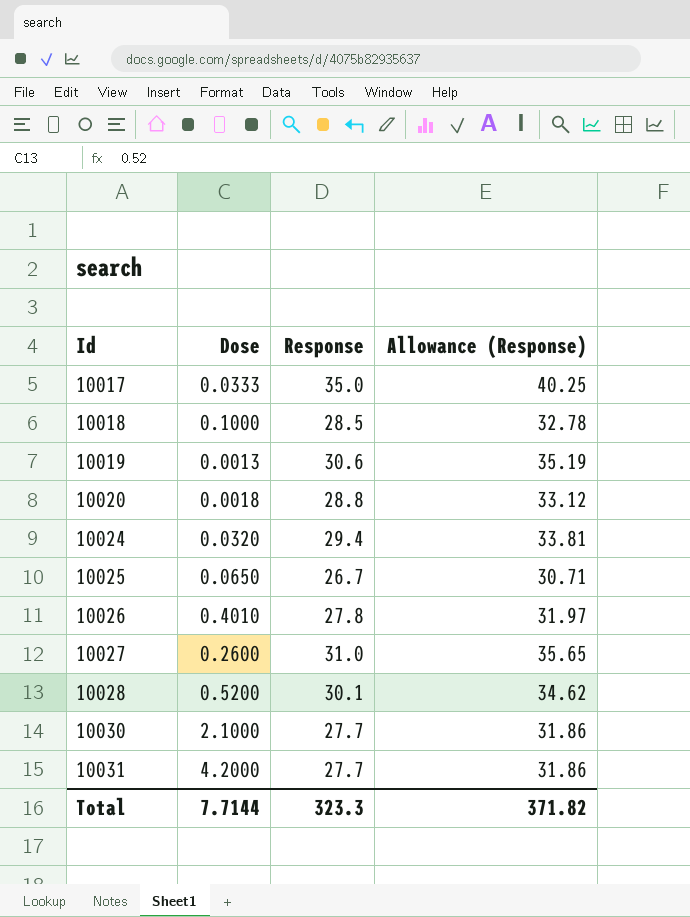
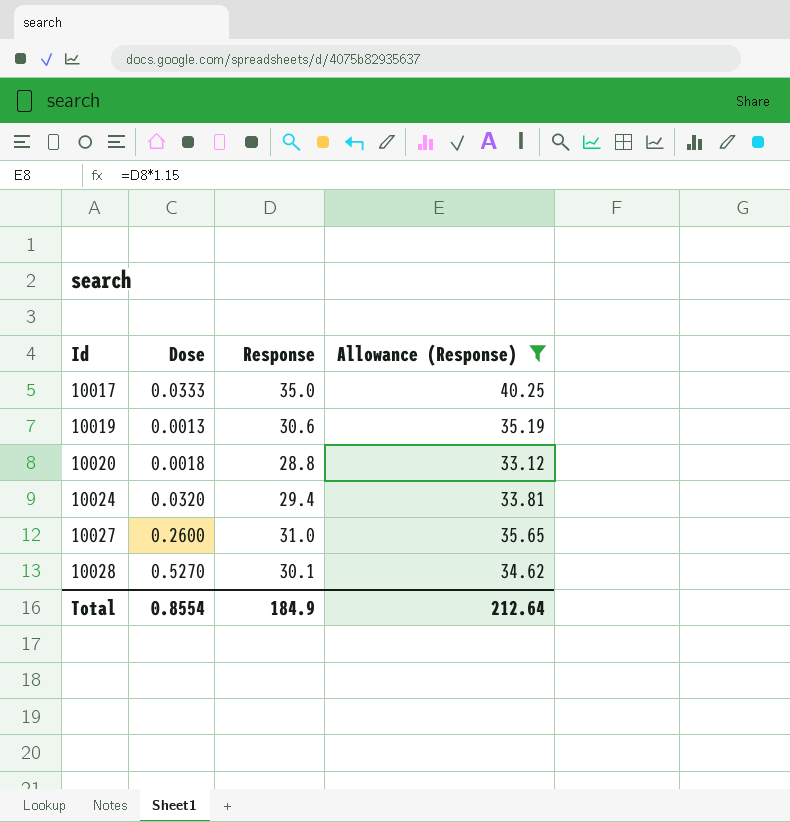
filter: none -> Allowance (Response) >= 33.12
10028 | Dose: 0.5200 -> 0.5270
Total | Dose: 7.7144 -> 0.8554
Total | Response: 323.3 -> 184.9
Total | Allowance (Response): 371.82 -> 212.64

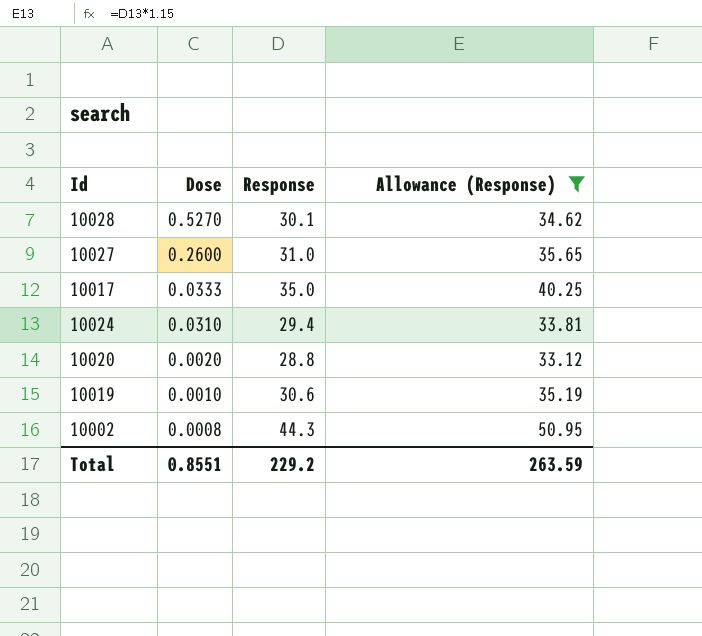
row order: Id ascending -> Dose descending
10024 | Dose: 0.0320 -> 0.0310
10020 | Dose: 0.0018 -> 0.0020
10019 | Dose: 0.0013 -> 0.0010
row 10002: none -> 0.0008 | 44.3 | 50.95
Total | Dose: 0.8554 -> 0.8551
Total | Response: 184.9 -> 229.2
Total | Allowance (Response): 212.64 -> 263.59

